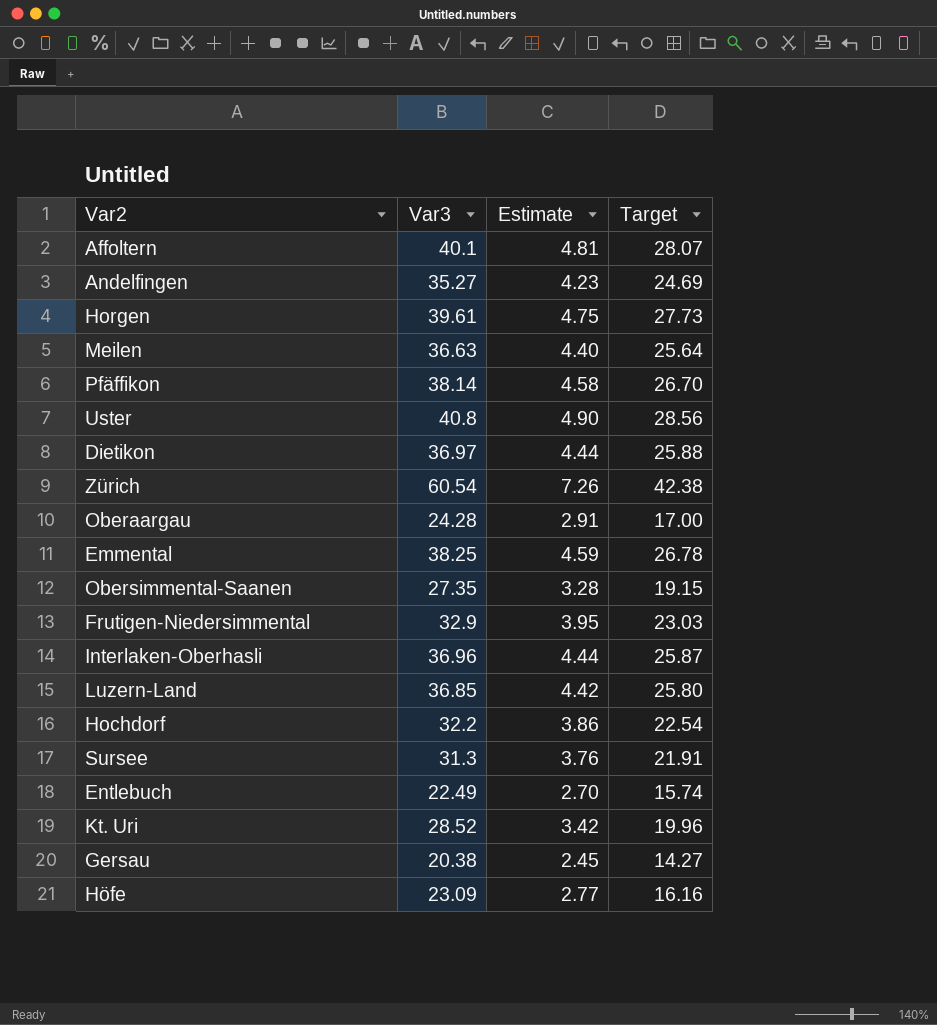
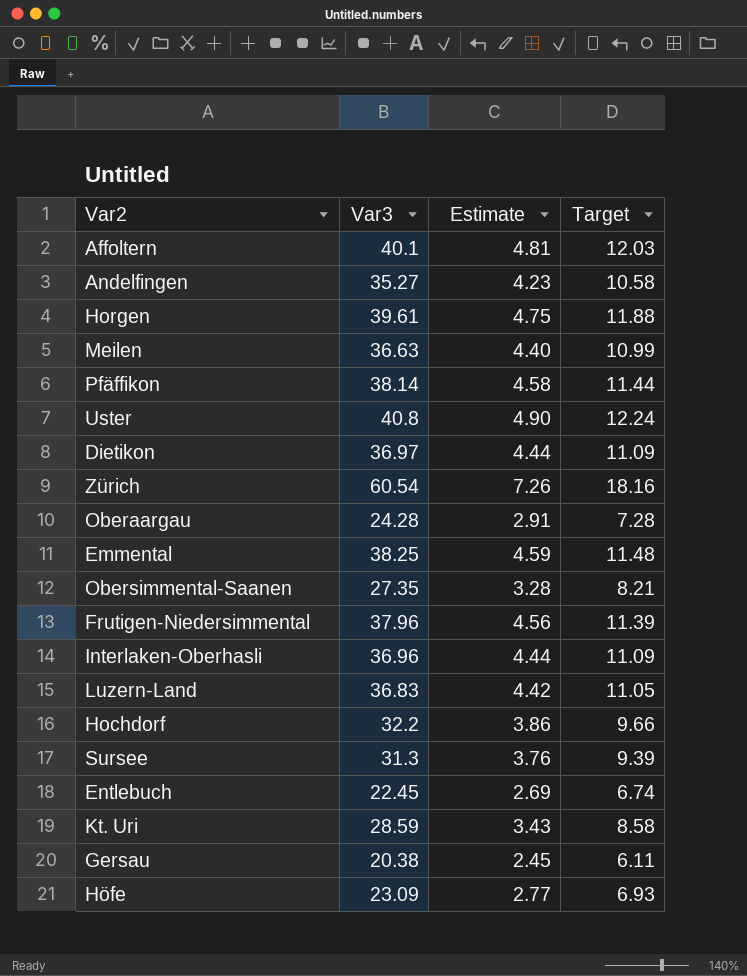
column Target | formula: [Var3] * 0.7 -> [Var3] * 0.3
Frutigen-Niedersimmental | Var3: 32.9 -> 37.96
Frutigen-Niedersimmental | Estimate: 3.95 -> 4.56
Luzern-Land | Var3: 36.85 -> 36.83
Entlebuch | Var3: 22.49 -> 22.45
Entlebuch | Estimate: 2.70 -> 2.69
Kt. Uri | Var3: 28.52 -> 28.59
Kt. Uri | Estimate: 3.42 -> 3.43

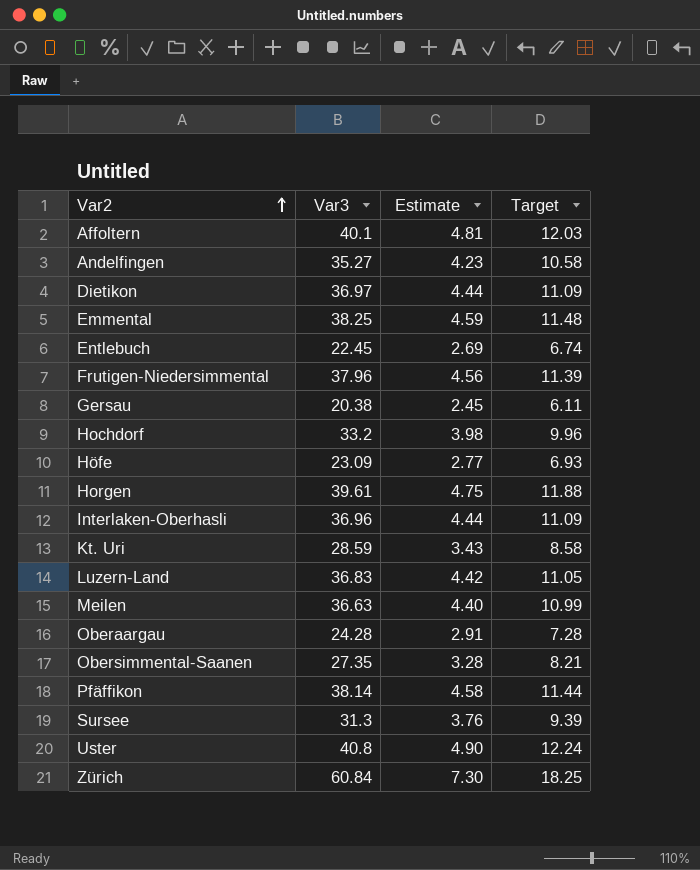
row order: none -> Var2 ascending
Hochdorf | Var3: 32.2 -> 33.2
Hochdorf | Estimate: 3.86 -> 3.98
Hochdorf | Target: 9.66 -> 9.96
Zürich | Var3: 60.54 -> 60.84
Zürich | Estimate: 7.26 -> 7.30
Zürich | Target: 18.16 -> 18.25

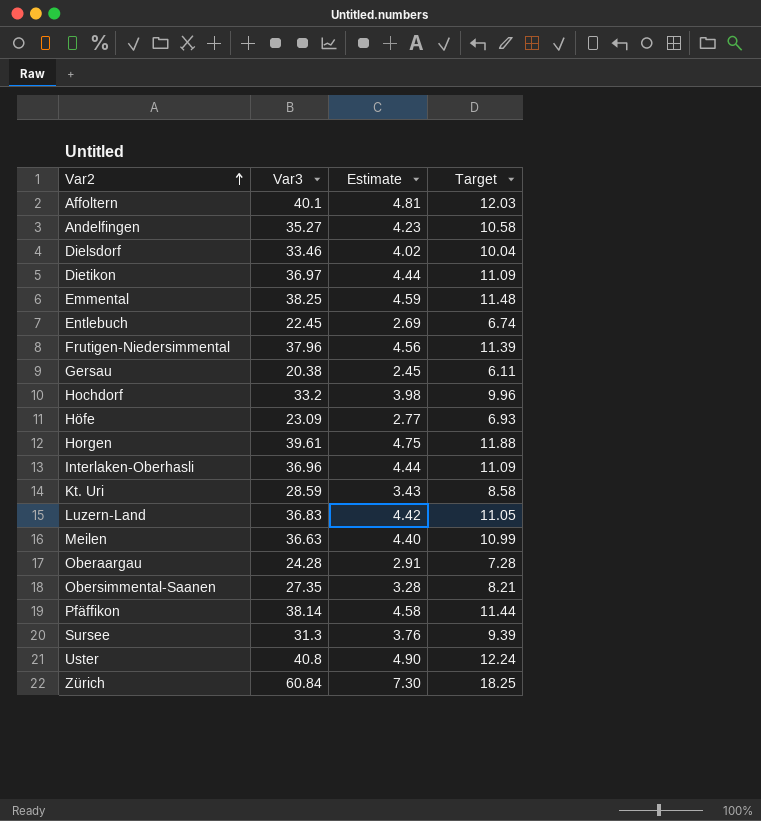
row Dielsdorf: none -> 33.46 | 4.02 | 10.04

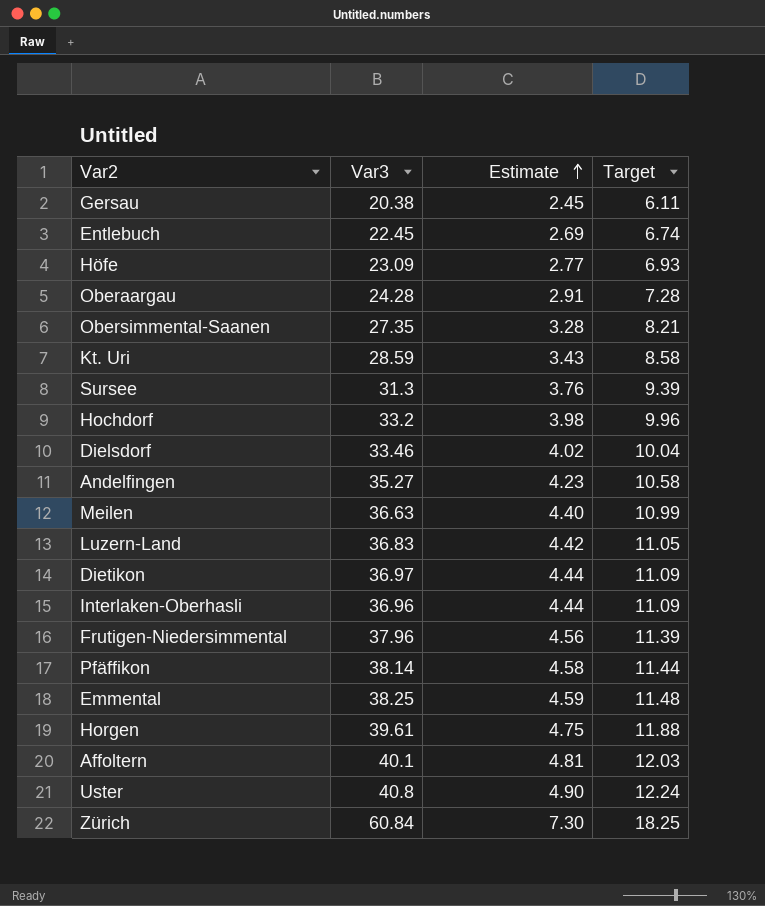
row order: Var2 ascending -> Estimate ascending

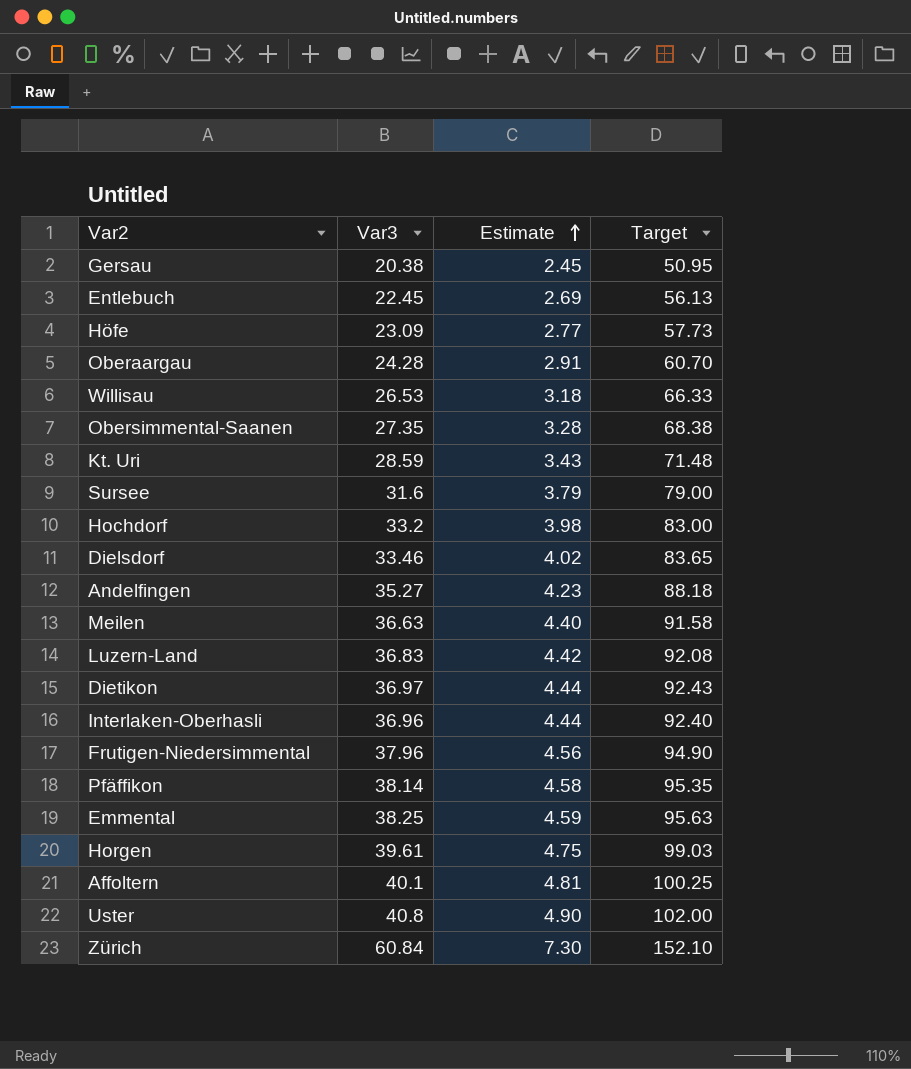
column Target | formula: [Var3] * 0.3 -> [Var3] * 2.5
row Willisau: none -> 26.53 | 3.18 | 66.33
Sursee | Var3: 31.3 -> 31.6
Sursee | Estimate: 3.76 -> 3.79

